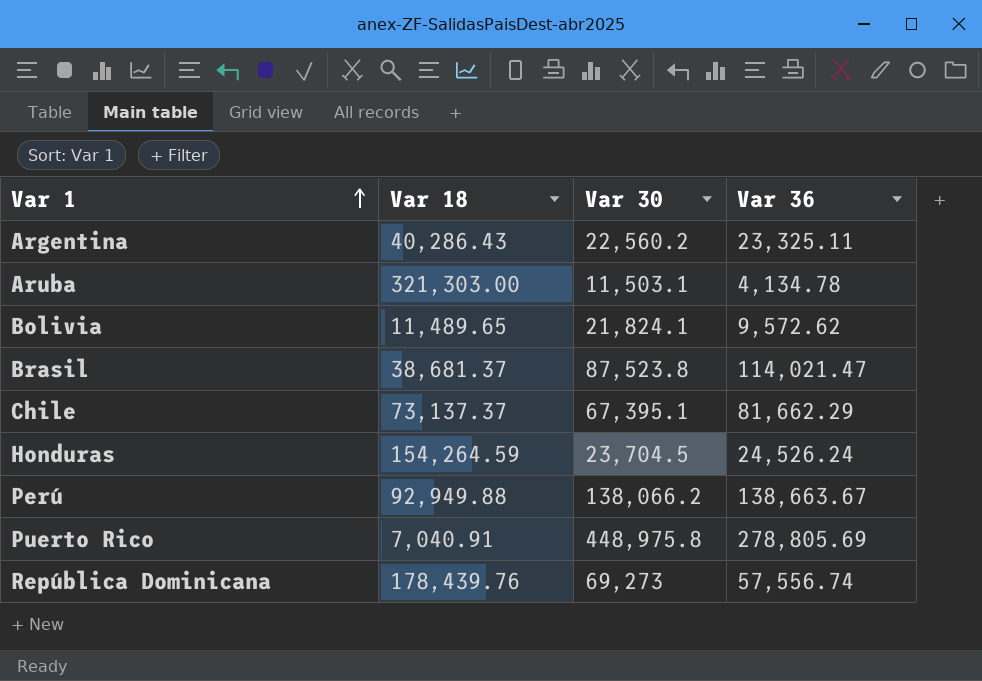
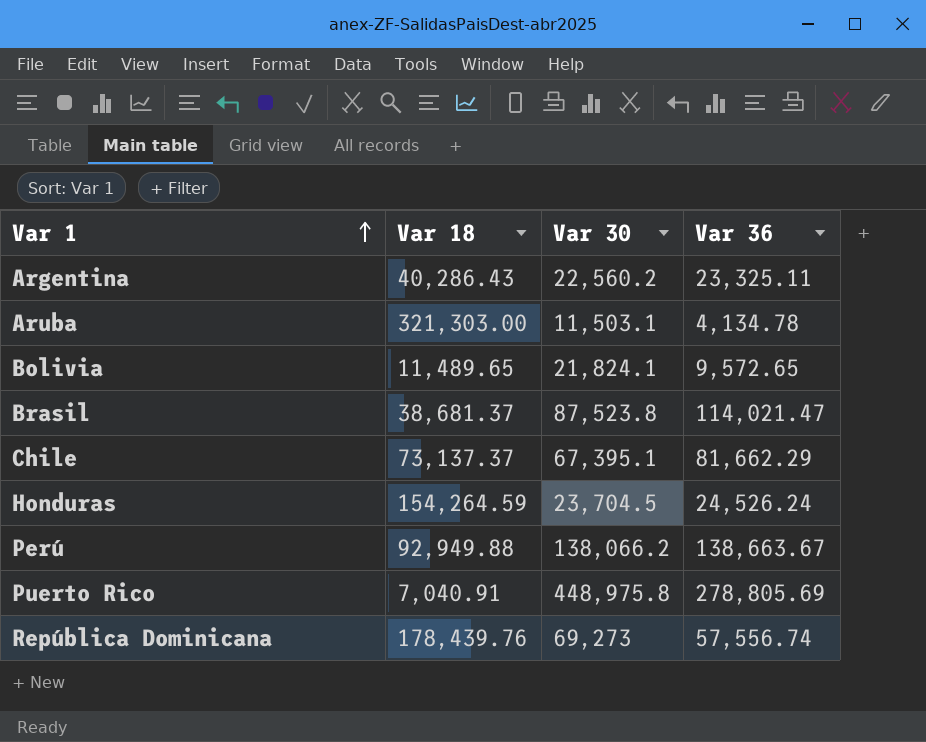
Bolivia | Var 36: 9,572.62 -> 9,572.65

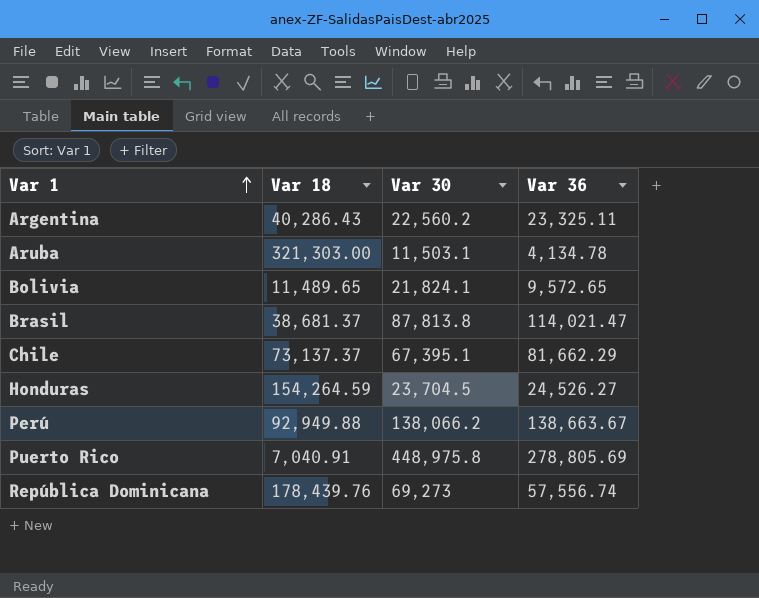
Brasil | Var 30: 87,523.8 -> 87,813.8
Honduras | Var 36: 24,526.24 -> 24,526.27

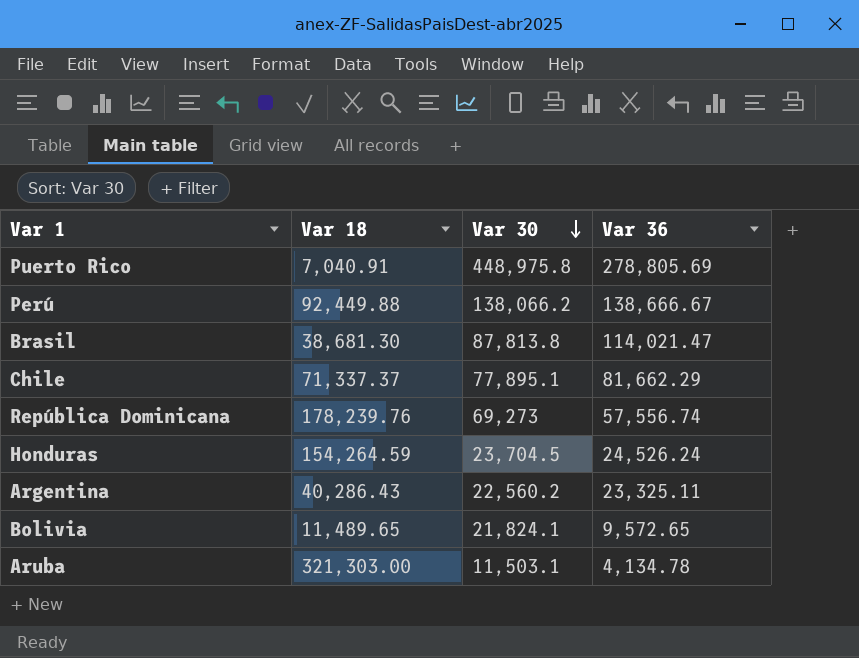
row order: Var 1 ascending -> Var 30 descending
Perú | Var 18: 92,949.88 -> 92,449.88
Perú | Var 36: 138,663.67 -> 138,666.67
Brasil | Var 18: 38,681.37 -> 38,681.30
Chile | Var 18: 73,137.37 -> 71,337.37
Chile | Var 30: 67,395.1 -> 77,895.1
República Dominicana | Var 18: 178,439.76 -> 178,239.76
Honduras | Var 36: 24,526.27 -> 24,526.24

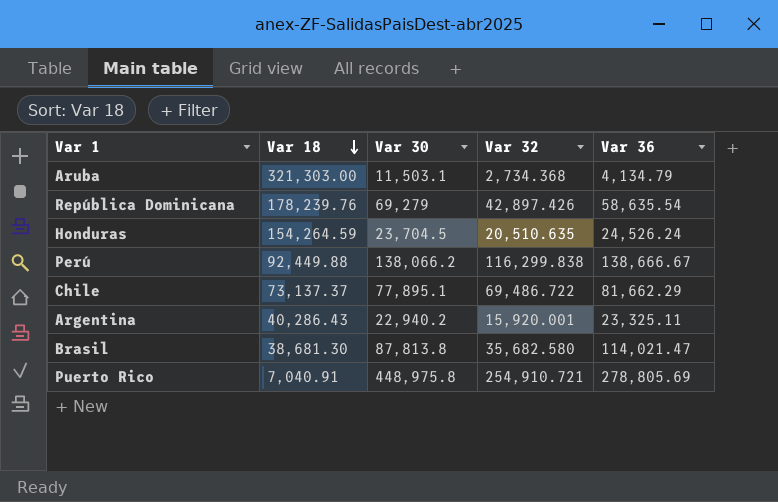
row order: Var 30 descending -> Var 18 descending
column Var 32 | position: none -> 4
row Bolivia: 11,489.65 | 21,824.1 | 9,572.65 -> none
Aruba | Var 36: 4,134.78 -> 4,134.79
República Dominicana | Var 30: 69,273 -> 69,279
República Dominicana | Var 36: 57,556.74 -> 58,635.54
Chile | Var 18: 71,337.37 -> 73,137.37
Argentina | Var 30: 22,560.2 -> 22,940.2

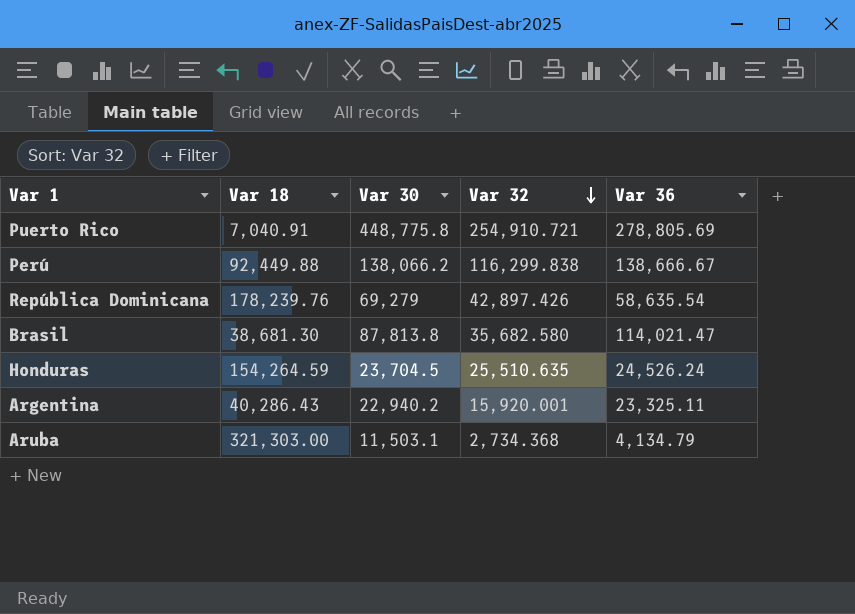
row order: Var 18 descending -> Var 32 descending
row Chile: 73,137.37 | 77,895.1 | 69,486.722 | 81,662.29 -> none
Puerto Rico | Var 30: 448,975.8 -> 448,775.8
Honduras | Var 32: 20,510.635 -> 25,510.635

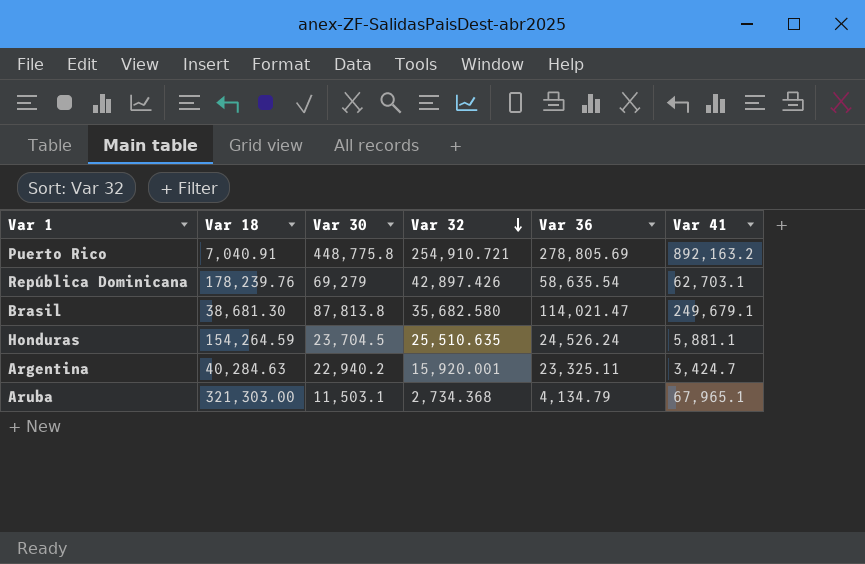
column Var 41 | position: none -> 6
row Perú: 92,449.88 | 138,066.2 | 116,299.838 | 138,666.67 -> none
Argentina | Var 18: 40,286.43 -> 40,284.63

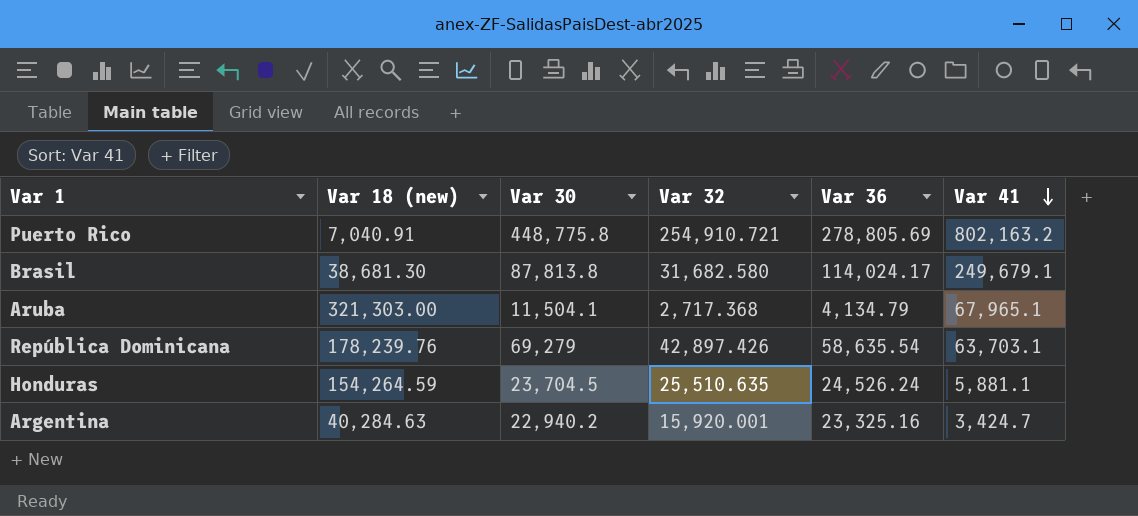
row order: Var 32 descending -> Var 41 descending
column name: Var 18 -> Var 18 (new)
Puerto Rico | Var 41: 892,163.2 -> 802,163.2
Brasil | Var 32: 35,682.580 -> 31,682.580
Brasil | Var 36: 114,021.47 -> 114,024.17
Aruba | Var 30: 11,503.1 -> 11,504.1
Aruba | Var 32: 2,734.368 -> 2,717.368
República Dominicana | Var 41: 62,703.1 -> 63,703.1
Argentina | Var 36: 23,325.11 -> 23,325.16

